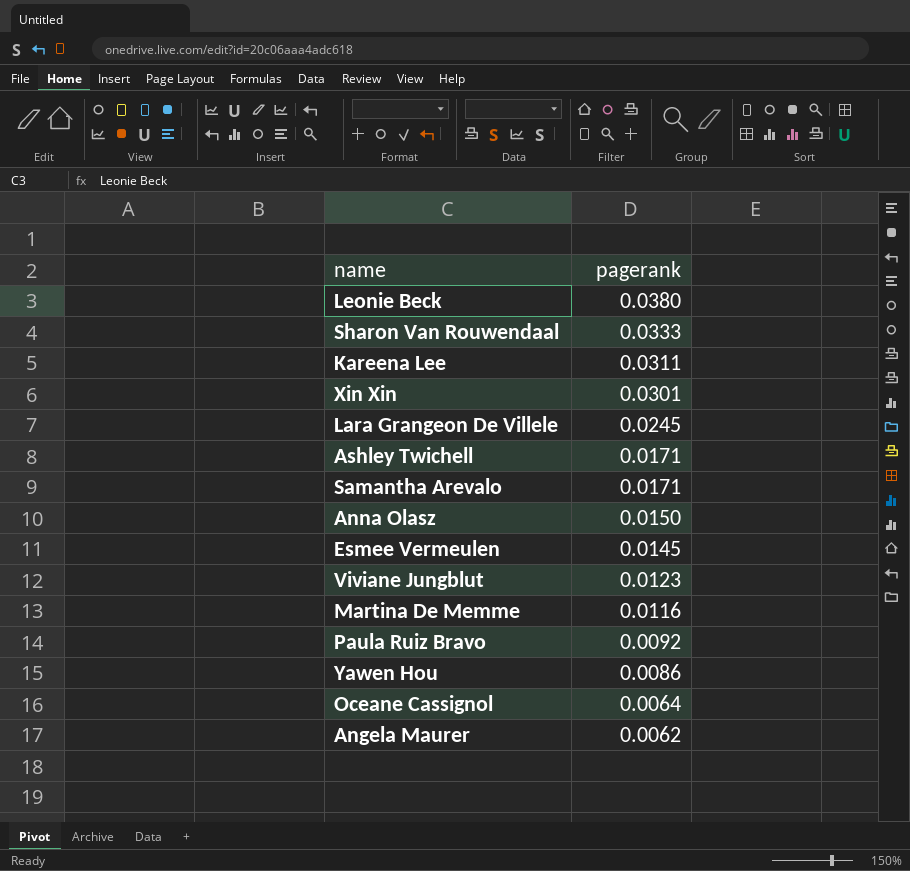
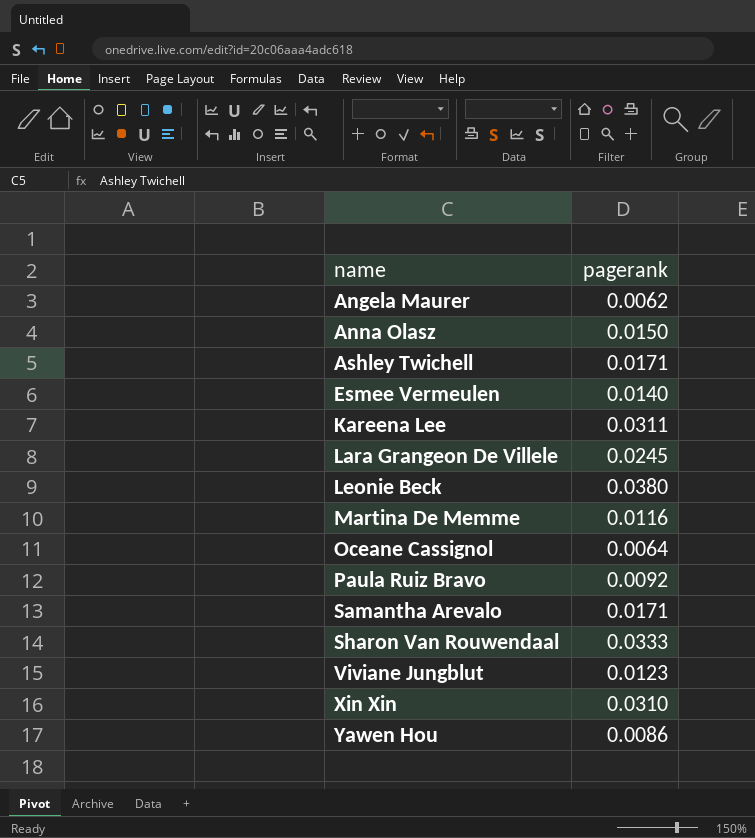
row order: pagerank descending -> name ascending
Esmee Vermeulen | pagerank: 0.0145 -> 0.0140
Xin Xin | pagerank: 0.0301 -> 0.0310

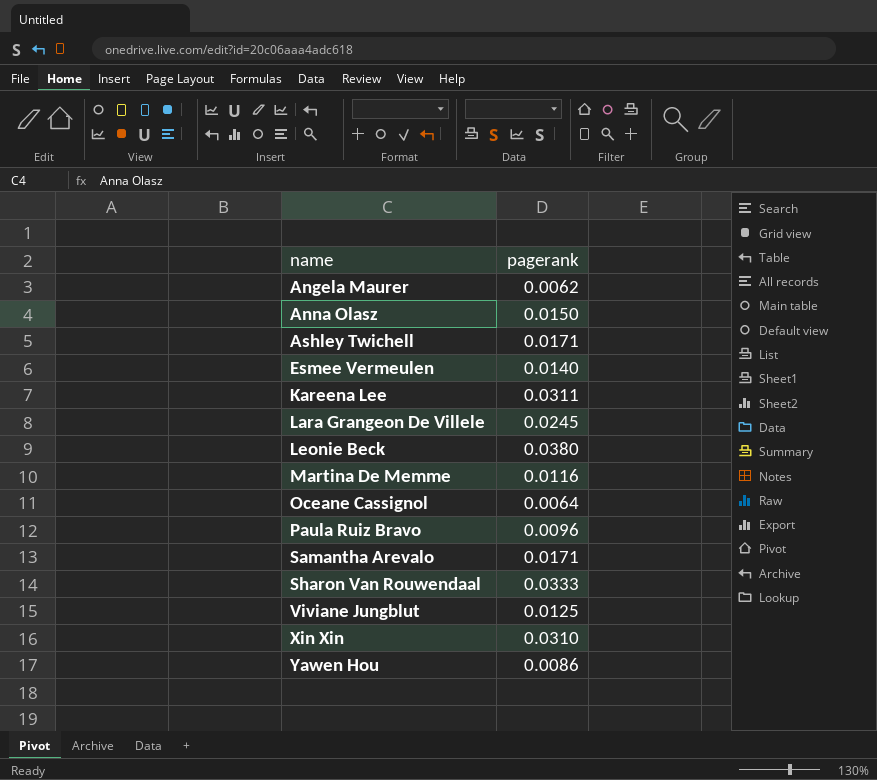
Paula Ruiz Bravo | pagerank: 0.0092 -> 0.0096
Viviane Jungblut | pagerank: 0.0123 -> 0.0125

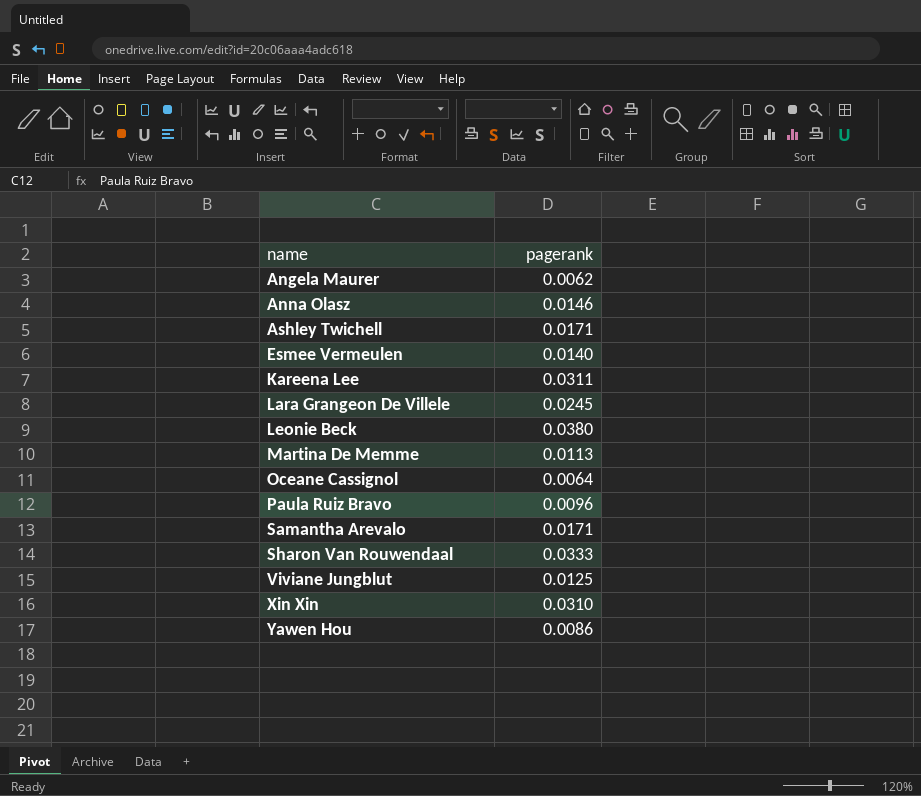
Anna Olasz | pagerank: 0.0150 -> 0.0146
Martina De Memme | pagerank: 0.0116 -> 0.0113

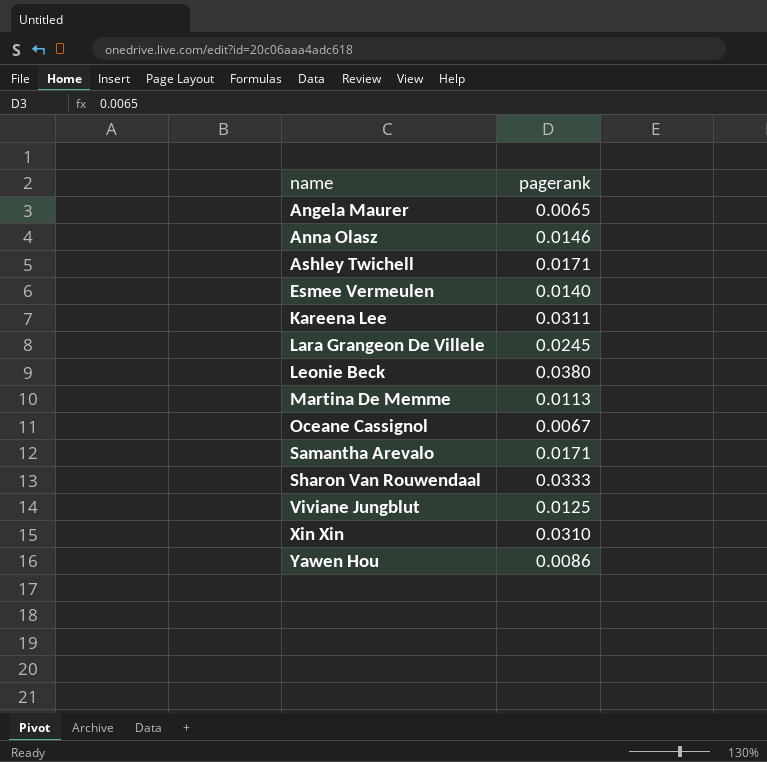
row Paula Ruiz Bravo: 0.0096 -> none
Angela Maurer | pagerank: 0.0062 -> 0.0065
Oceane Cassignol | pagerank: 0.0064 -> 0.0067

